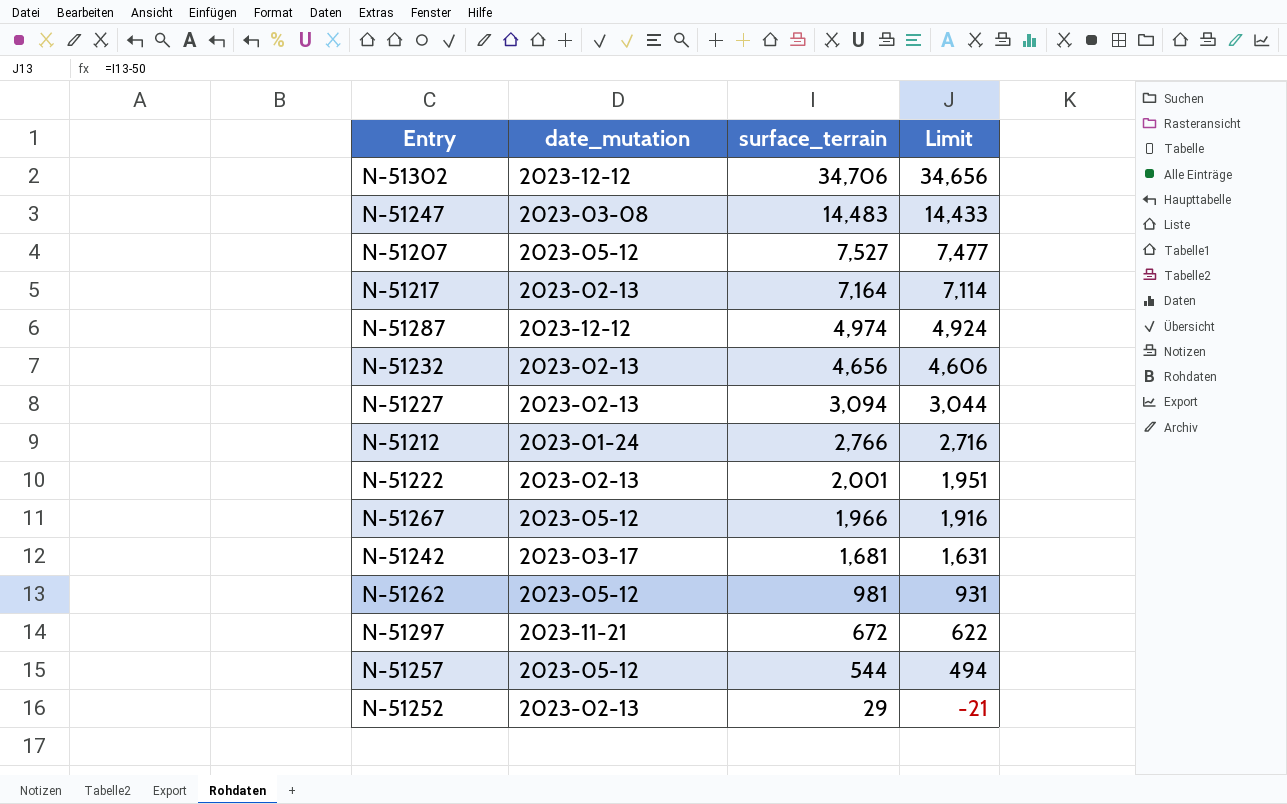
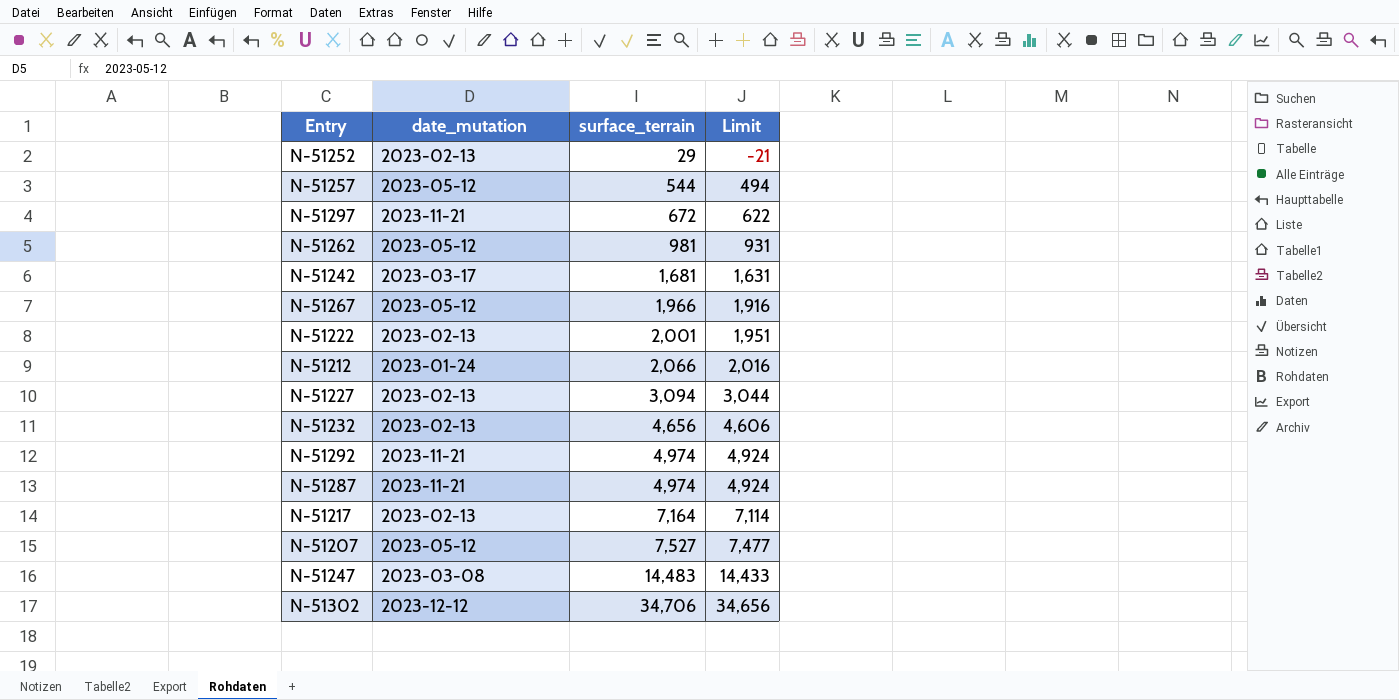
row order: surface_terrain descending -> surface_terrain ascending
N-51212 | surface_terrain: 2,766 -> 2,066
N-51212 | Limit: 2,716 -> 2,016
row N-51292: none -> 2023-11-21 | 4,974 | 4,924
N-51287 | date_mutation: 2023-12-12 -> 2023-11-21

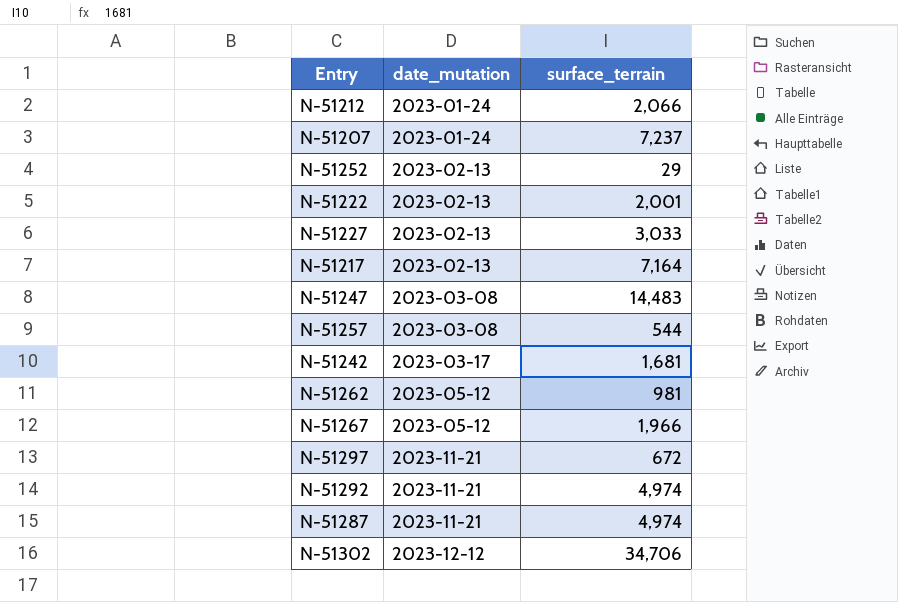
row order: surface_terrain ascending -> date_mutation ascending
column Limit | formula: [surface_terrain] - 50 -> none
row N-51232: 2023-02-13 | 4,656 | 4,606 -> none
N-51207 | date_mutation: 2023-05-12 -> 2023-01-24
N-51207 | surface_terrain: 7,527 -> 7,237
N-51227 | surface_terrain: 3,094 -> 3,033
N-51257 | date_mutation: 2023-05-12 -> 2023-03-08

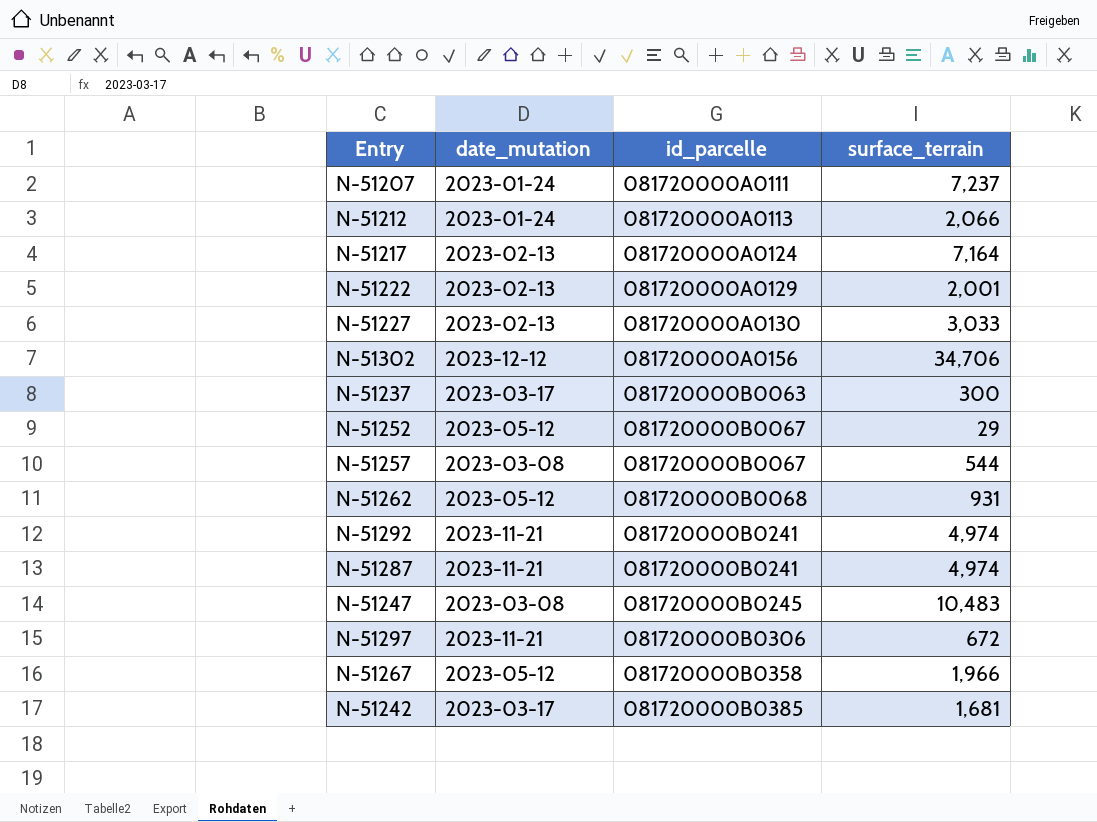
row order: date_mutation ascending -> id_parcelle ascending
column id_parcelle | position: none -> 3
row N-51237: none -> 2023-03-17 | 081720000B0063 | 300
N-51252 | date_mutation: 2023-02-13 -> 2023-05-12
N-51262 | surface_terrain: 981 -> 931
N-51247 | surface_terrain: 14,483 -> 10,483

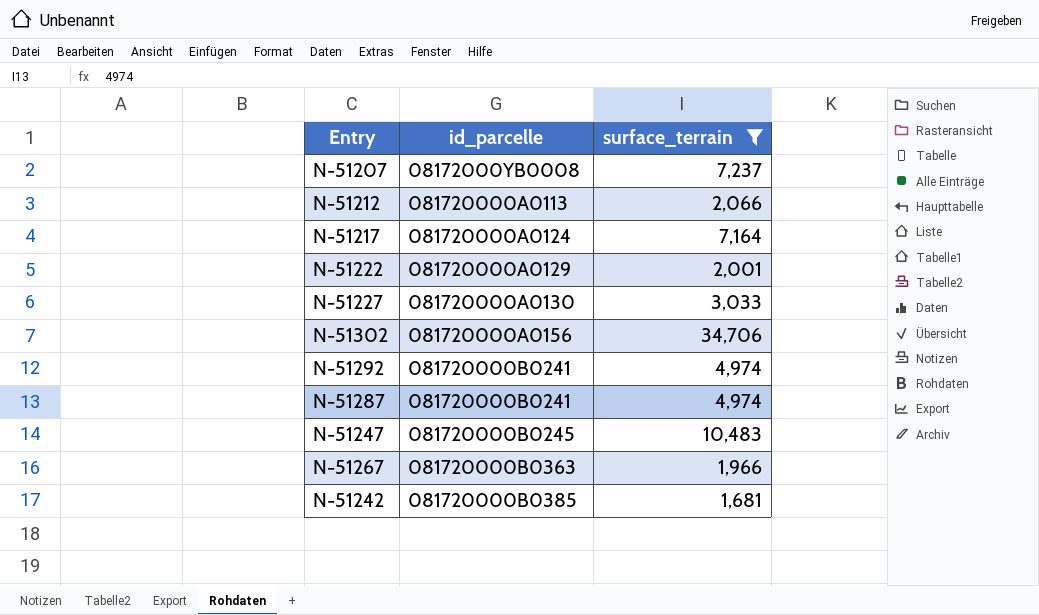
filter: none -> surface_terrain >= 1,681
column date_mutation | position: 2 -> none
N-51207 | id_parcelle: 081720000A0111 -> 08172000YB0008
N-51267 | id_parcelle: 081720000B0358 -> 081720000B0363

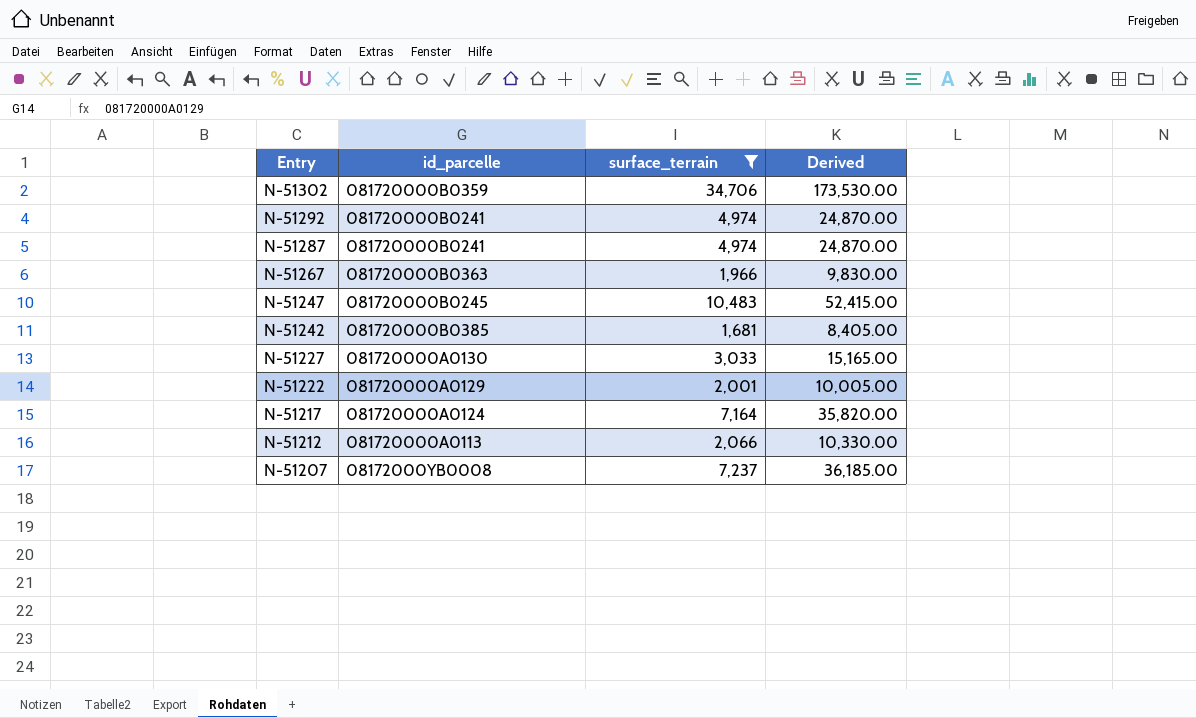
row order: id_parcelle ascending -> Entry descending
column Derived | formula: none -> [surface_terrain] * 5
N-51302 | id_parcelle: 081720000A0156 -> 081720000B0359

